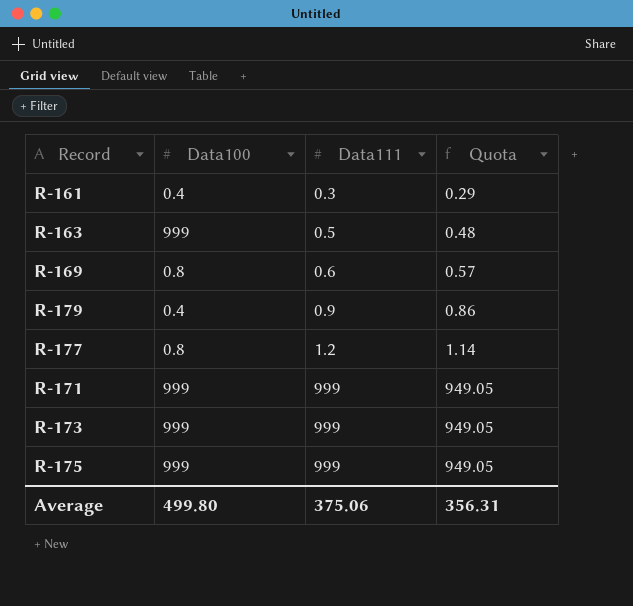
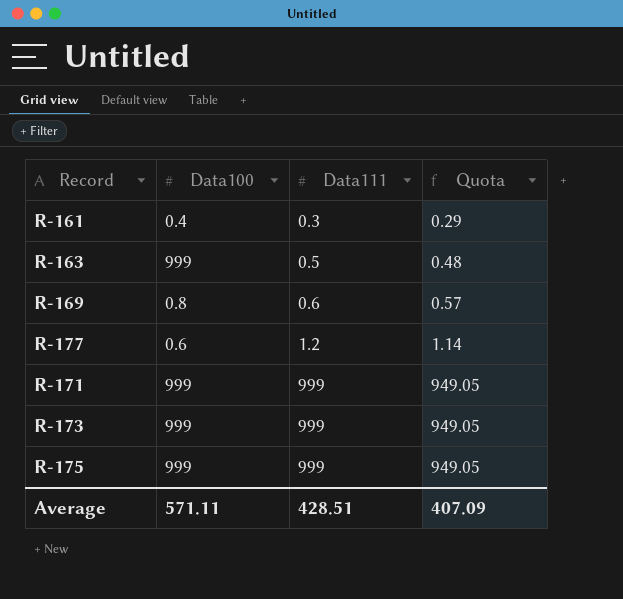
row R-179: 0.4 | 0.9 | 0.86 -> none
R-177 | Data100: 0.8 -> 0.6
Average | Data100: 499.80 -> 571.11
Average | Data111: 375.06 -> 428.51
Average | Quota: 356.31 -> 407.09

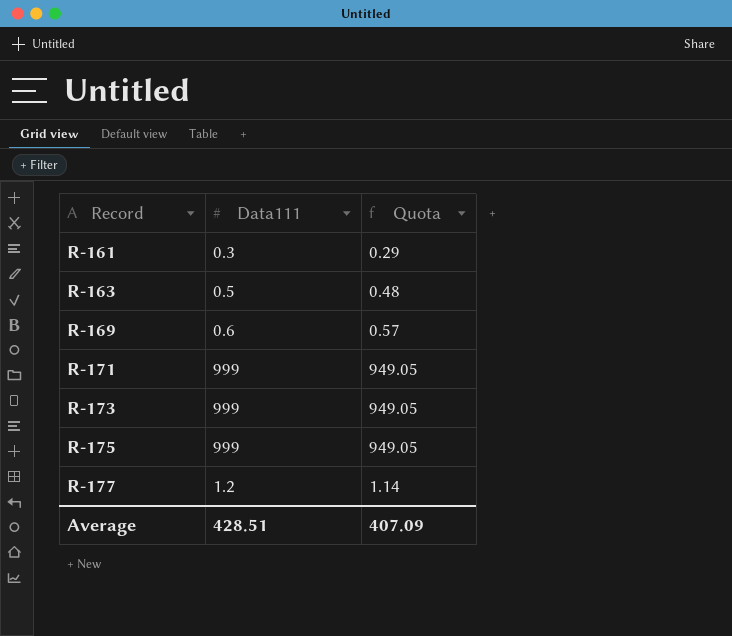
row order: Data111 ascending -> Record ascending
column Data100 | position: 2 -> none

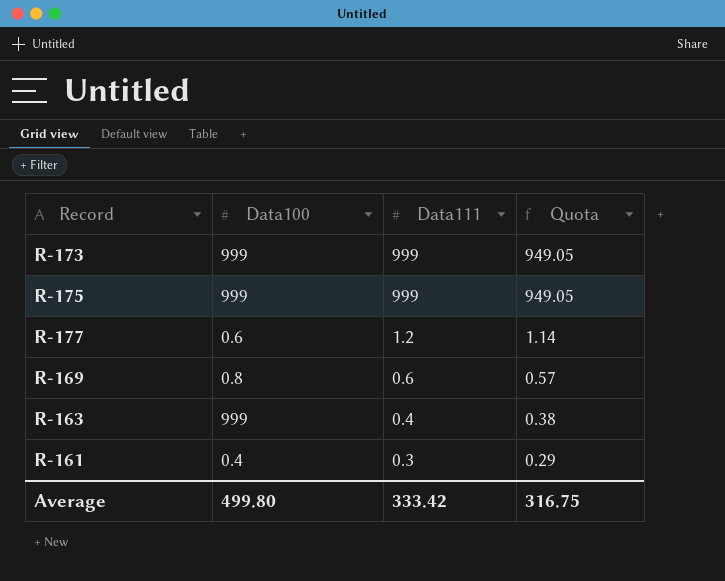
row order: Record ascending -> Data111 descending
column Data100 | position: none -> 2
row R-171: 999 | 949.05 -> none
R-163 | Data111: 0.5 -> 0.4
R-163 | Quota: 0.48 -> 0.38
Average | Data111: 428.51 -> 333.42
Average | Quota: 407.09 -> 316.75

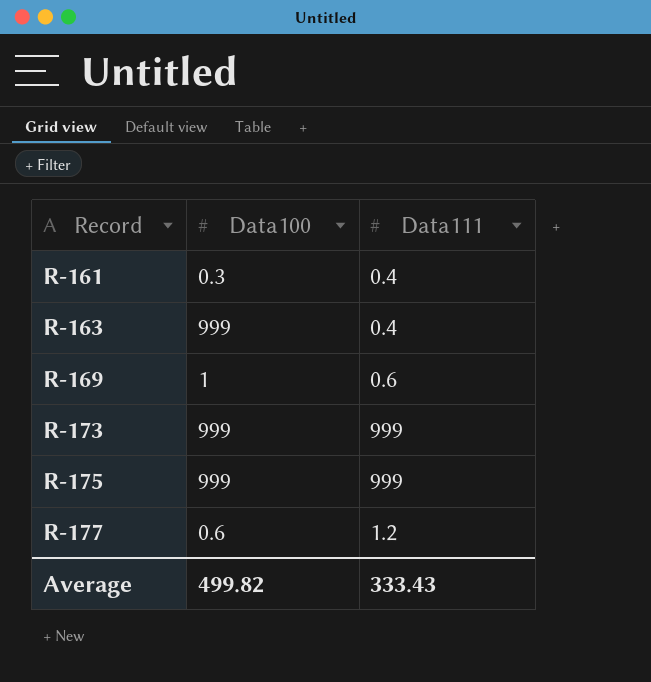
row order: Data111 descending -> Record ascending
column Quota | formula: [Data111] * 0.95 -> none
R-161 | Data100: 0.4 -> 0.3
R-161 | Data111: 0.3 -> 0.4
R-169 | Data100: 0.8 -> 1
Average | Data100: 499.80 -> 499.82
Average | Data111: 333.42 -> 333.43

